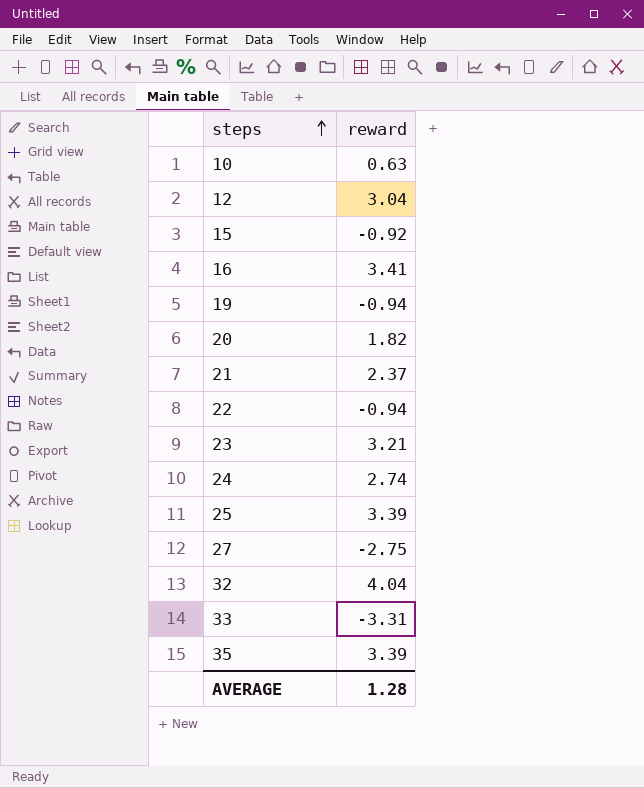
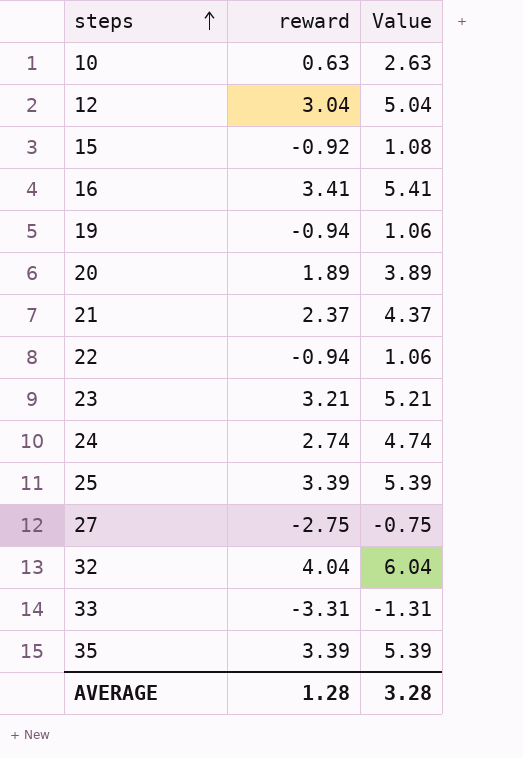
column Value | formula: none -> [reward] + 2
20 | reward: 1.82 -> 1.89

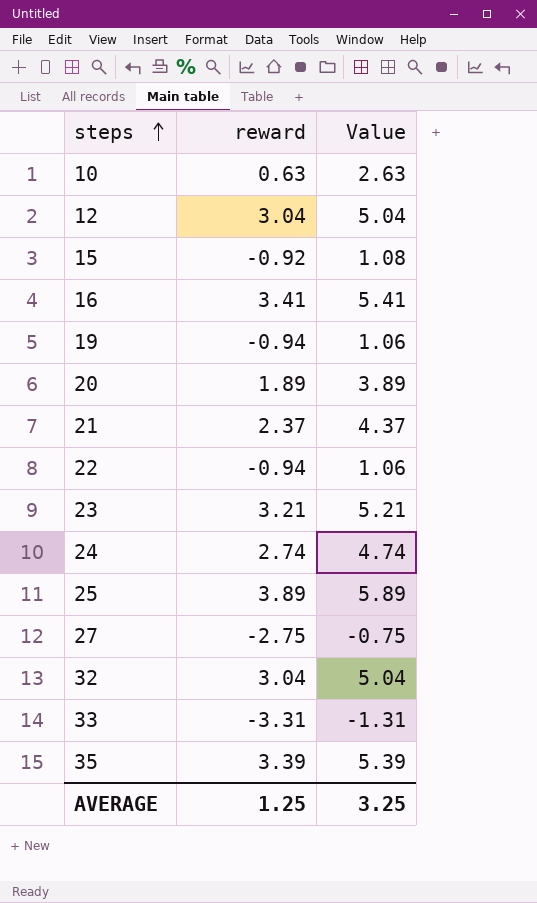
25 | reward: 3.39 -> 3.89
25 | Value: 5.39 -> 5.89
32 | reward: 4.04 -> 3.04
32 | Value: 6.04 -> 5.04
AVERAGE | reward: 1.28 -> 1.25
AVERAGE | Value: 3.28 -> 3.25

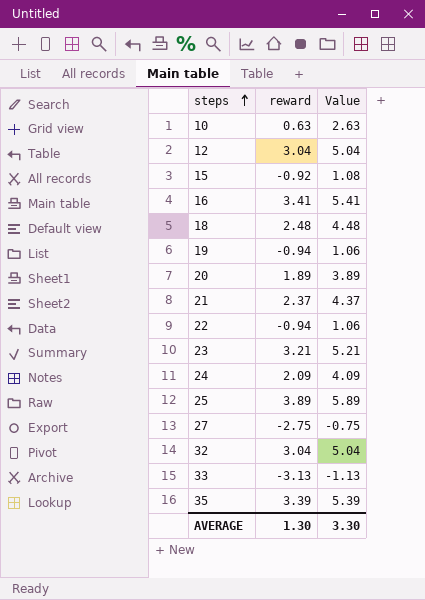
row 18: none -> 2.48 | 4.48
24 | reward: 2.74 -> 2.09
24 | Value: 4.74 -> 4.09
33 | reward: -3.31 -> -3.13
33 | Value: -1.31 -> -1.13
AVERAGE | reward: 1.25 -> 1.30
AVERAGE | Value: 3.25 -> 3.30

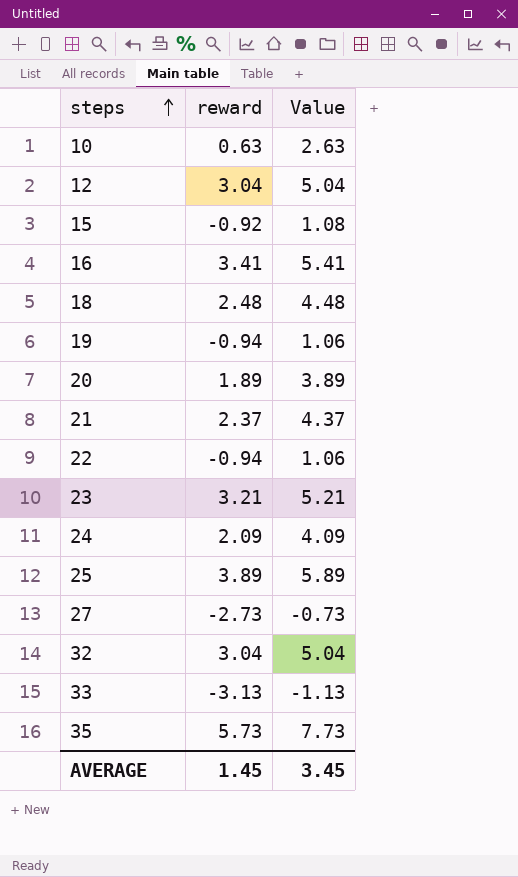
27 | reward: -2.75 -> -2.73
27 | Value: -0.75 -> -0.73
35 | reward: 3.39 -> 5.73
35 | Value: 5.39 -> 7.73
AVERAGE | reward: 1.30 -> 1.45
AVERAGE | Value: 3.30 -> 3.45

